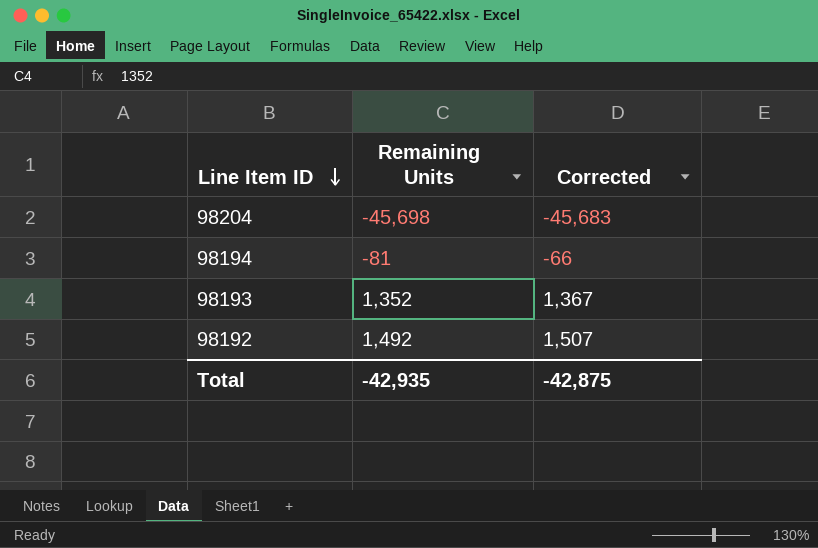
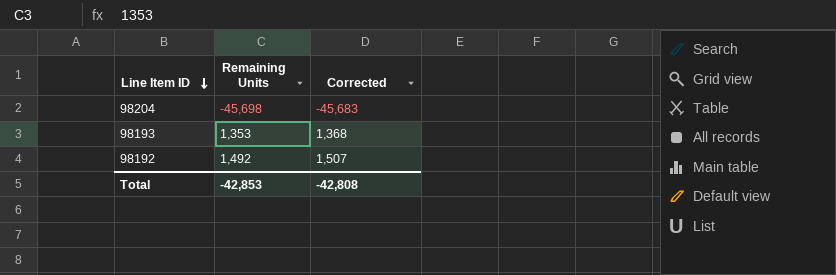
row 98194: -81 | -66 -> none
98193 | Remaining Units: 1,352 -> 1,353
98193 | Corrected: 1,367 -> 1,368
Total | Remaining Units: -42,935 -> -42,853
Total | Corrected: -42,875 -> -42,808

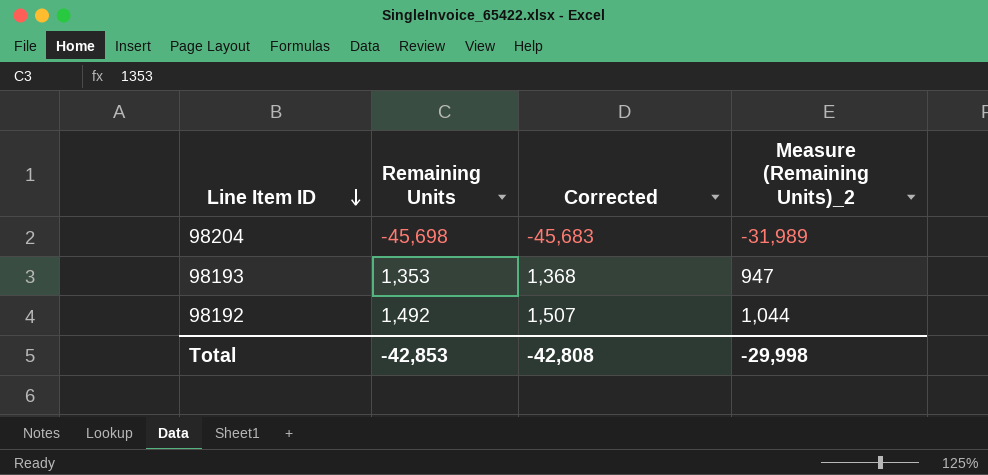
column Measure (Remaining Units)_2 | formula: none -> [Remaining Units] * 0.7

